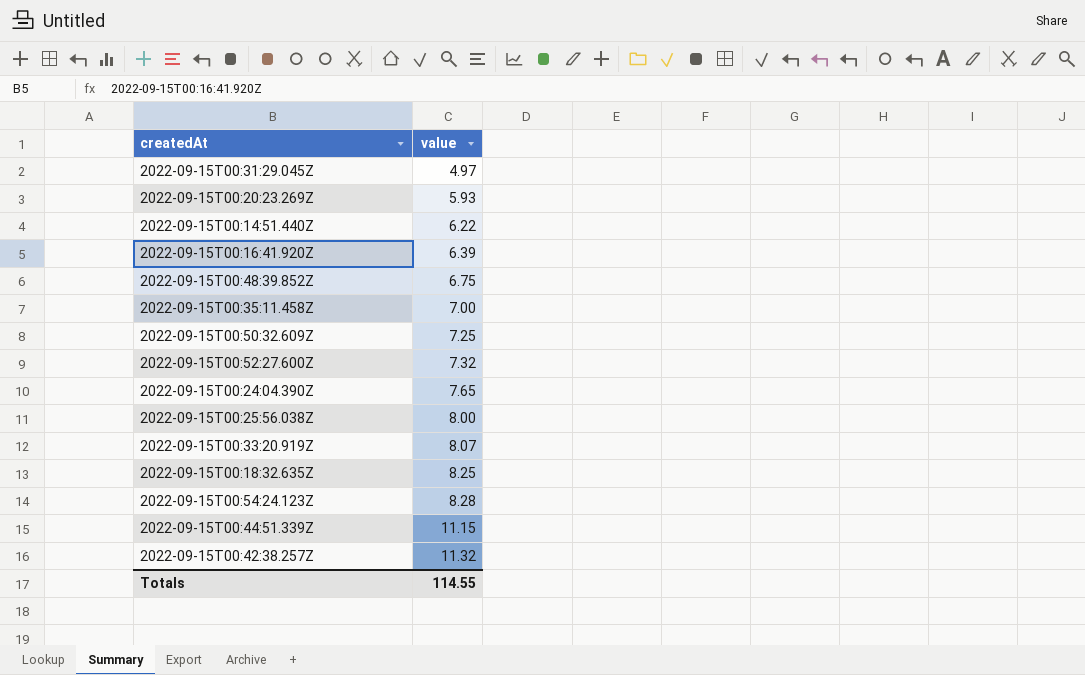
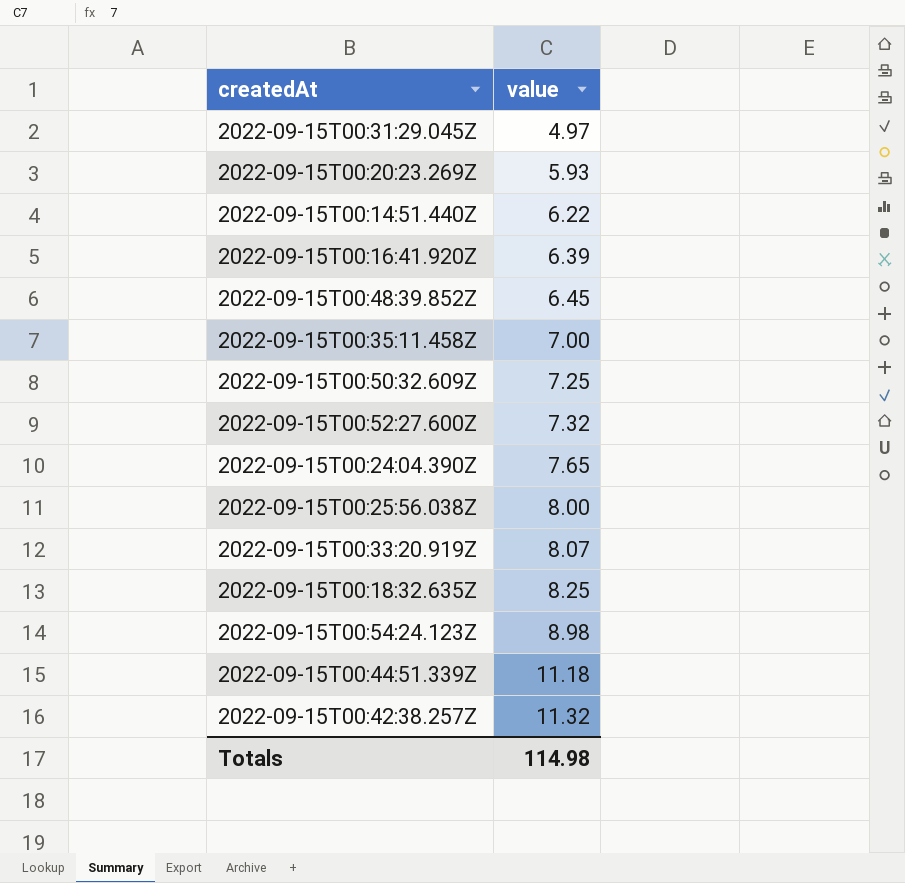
2022-09-15T00:48:39.852Z | value: 6.75 -> 6.45
2022-09-15T00:54:24.123Z | value: 8.28 -> 8.98
2022-09-15T00:44:51.339Z | value: 11.15 -> 11.18
Totals | value: 114.55 -> 114.98

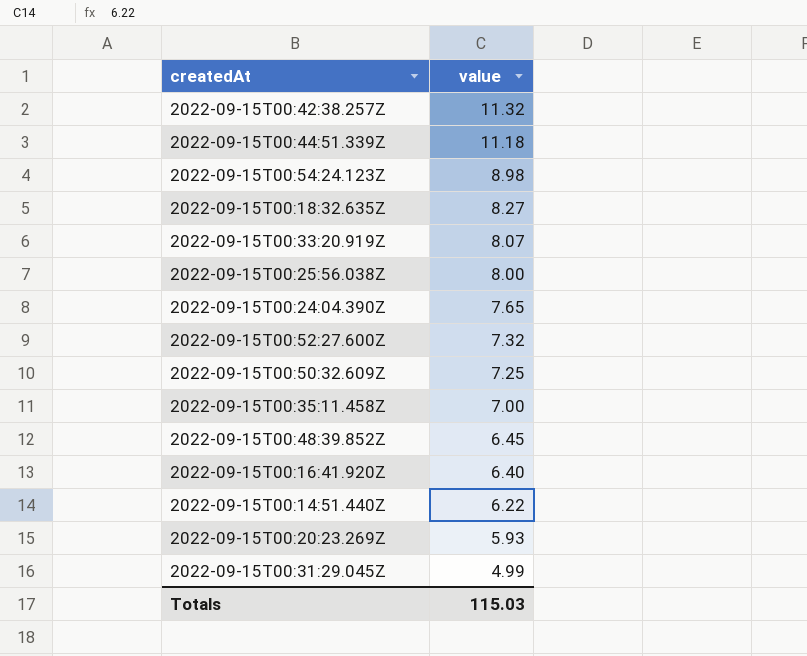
row order: value ascending -> value descending
2022-09-15T00:18:32.635Z | value: 8.25 -> 8.27
2022-09-15T00:16:41.920Z | value: 6.39 -> 6.40
2022-09-15T00:31:29.045Z | value: 4.97 -> 4.99
Totals | value: 114.98 -> 115.03

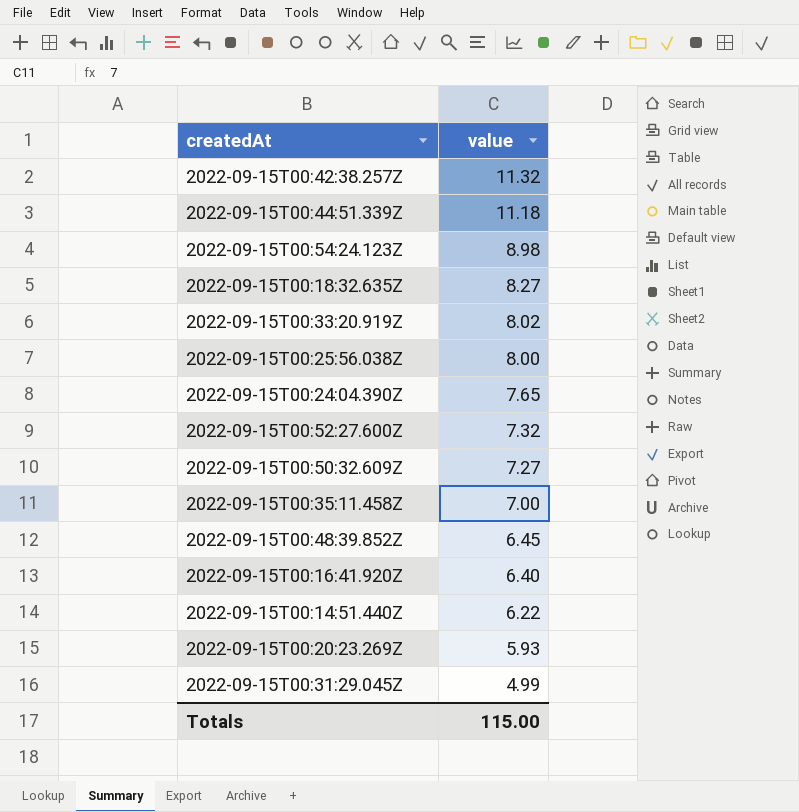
2022-09-15T00:33:20.919Z | value: 8.07 -> 8.02
2022-09-15T00:50:32.609Z | value: 7.25 -> 7.27
Totals | value: 115.03 -> 115.00

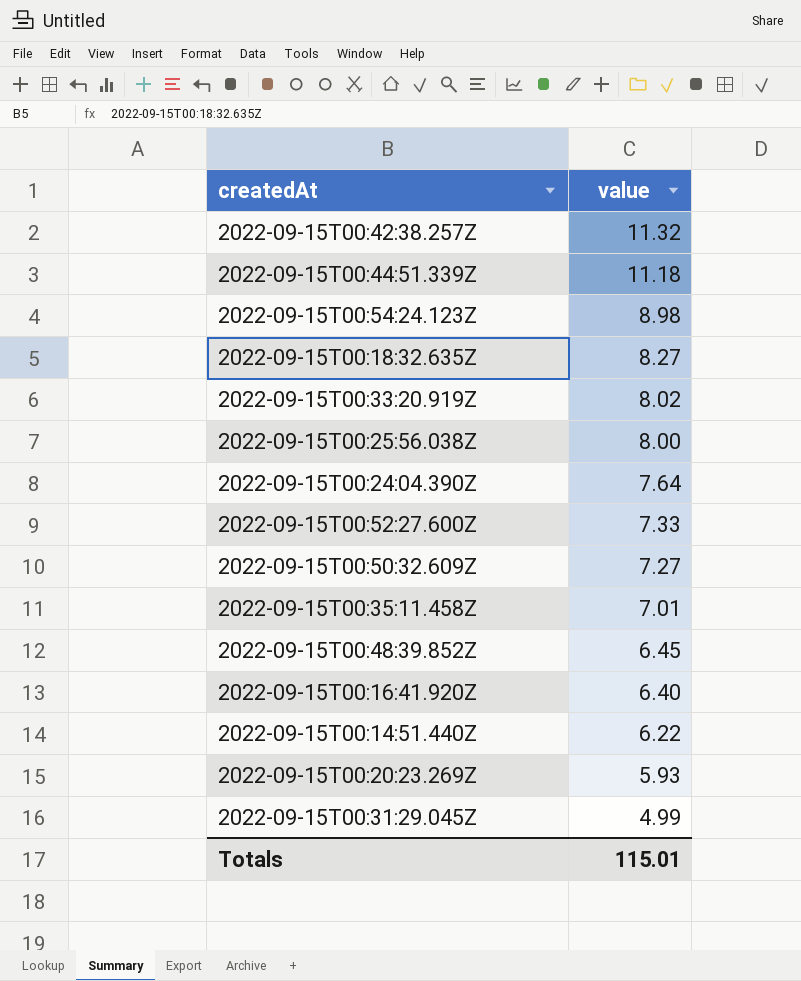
2022-09-15T00:24:04.390Z | value: 7.65 -> 7.64
2022-09-15T00:52:27.600Z | value: 7.32 -> 7.33
2022-09-15T00:35:11.458Z | value: 7.00 -> 7.01
Totals | value: 115.00 -> 115.01

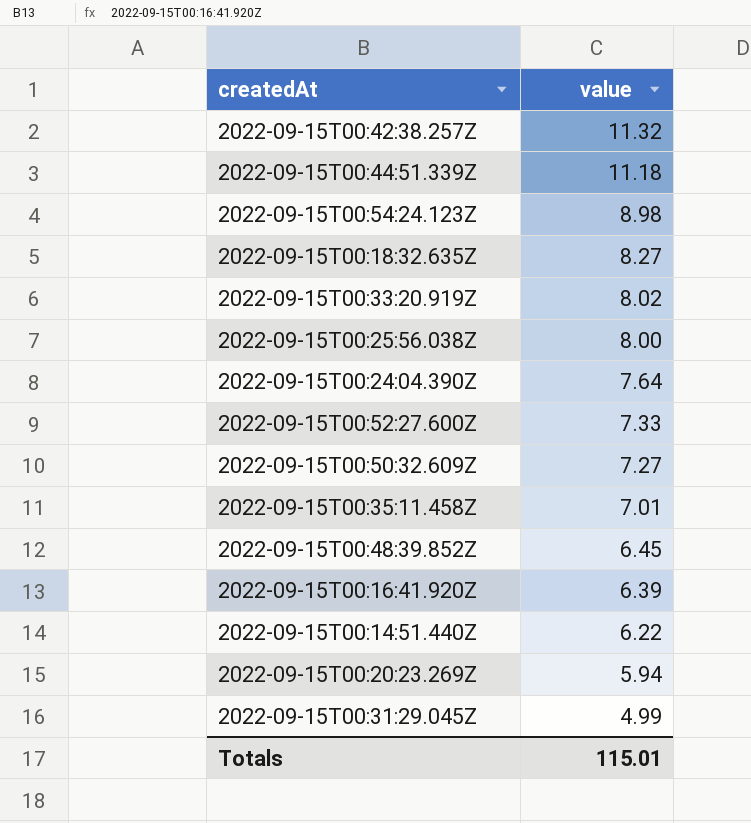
2022-09-15T00:16:41.920Z | value: 6.40 -> 6.39
2022-09-15T00:20:23.269Z | value: 5.93 -> 5.94

